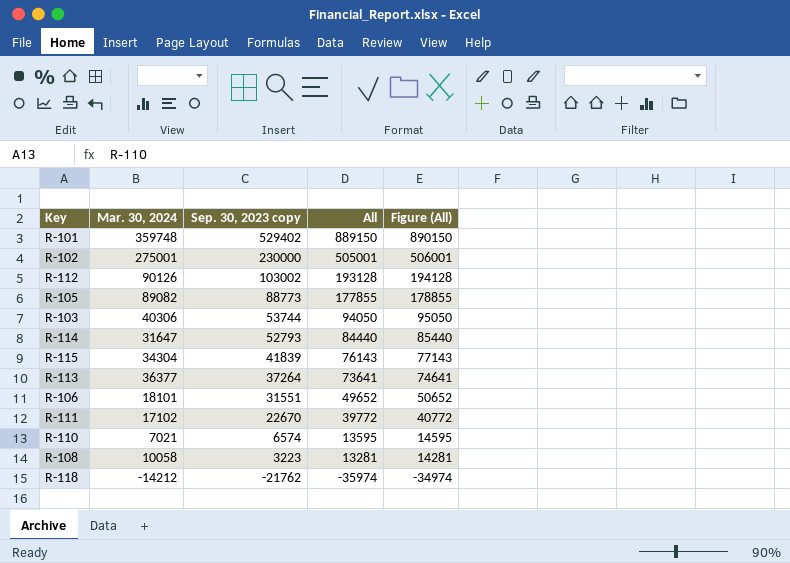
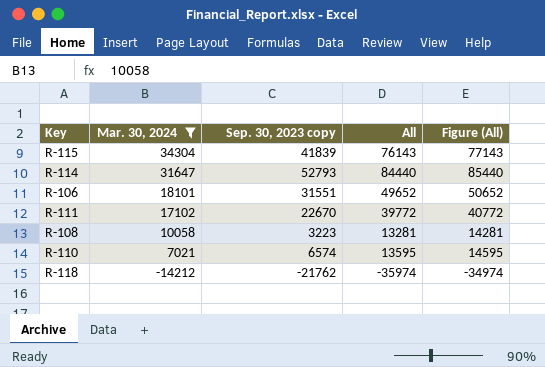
filter: none -> Mar. 30, 2024 <= 34304
row order: Sep. 30, 2023 copy descending -> Mar. 30, 2024 descending

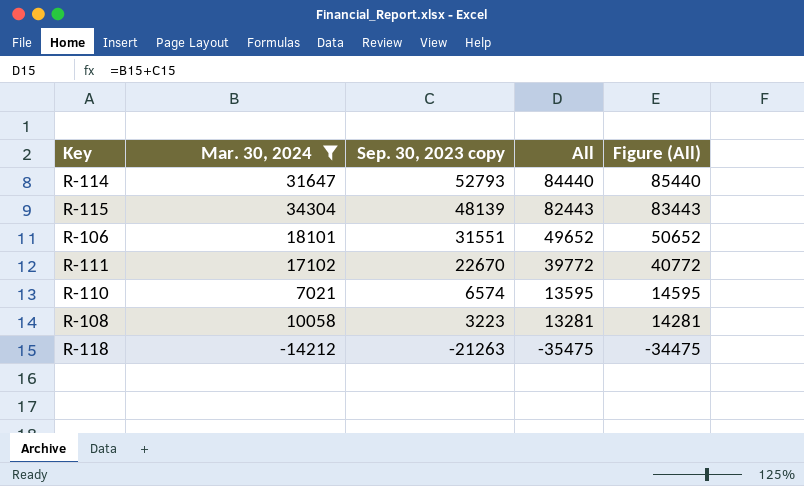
row order: Mar. 30, 2024 descending -> Sep. 30, 2023 copy descending
R-115 | Sep. 30, 2023 copy: 41839 -> 48139
R-115 | All: 76143 -> 82443
R-115 | Figure (All): 77143 -> 83443
R-118 | Sep. 30, 2023 copy: -21762 -> -21263
R-118 | All: -35974 -> -35475
R-118 | Figure (All): -34974 -> -34475

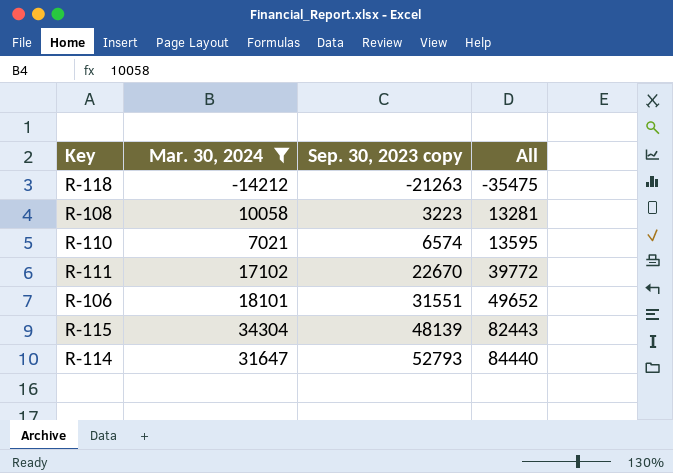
row order: Sep. 30, 2023 copy descending -> Sep. 30, 2023 copy ascending
column Figure (All) | formula: [All] + 1000 -> none

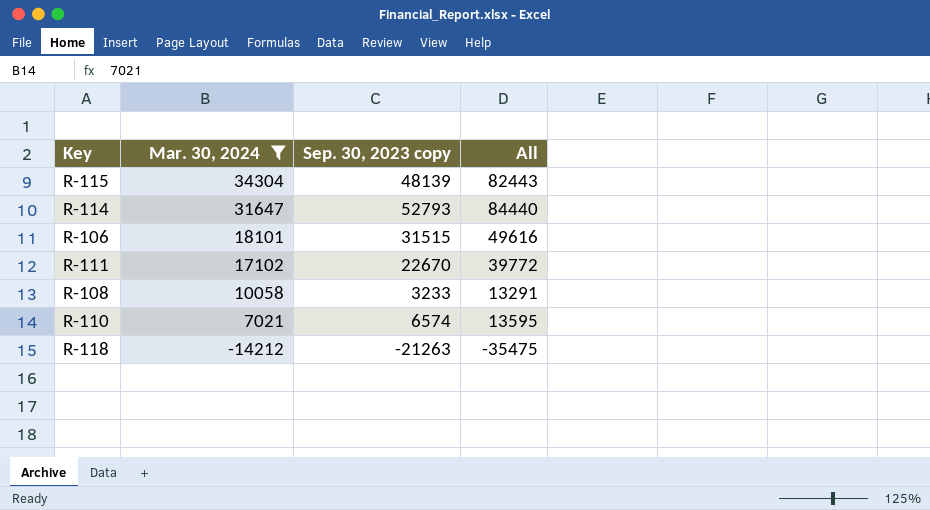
row order: Sep. 30, 2023 copy ascending -> Mar. 30, 2024 descending
R-106 | Sep. 30, 2023 copy: 31551 -> 31515
R-106 | All: 49652 -> 49616
R-108 | Sep. 30, 2023 copy: 3223 -> 3233
R-108 | All: 13281 -> 13291

